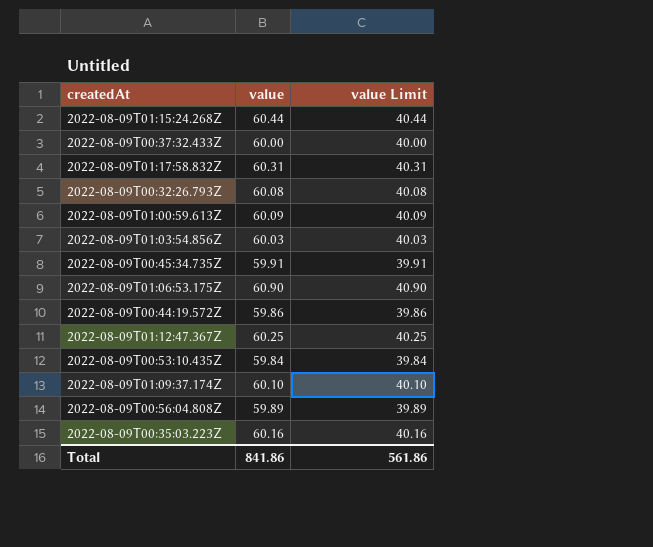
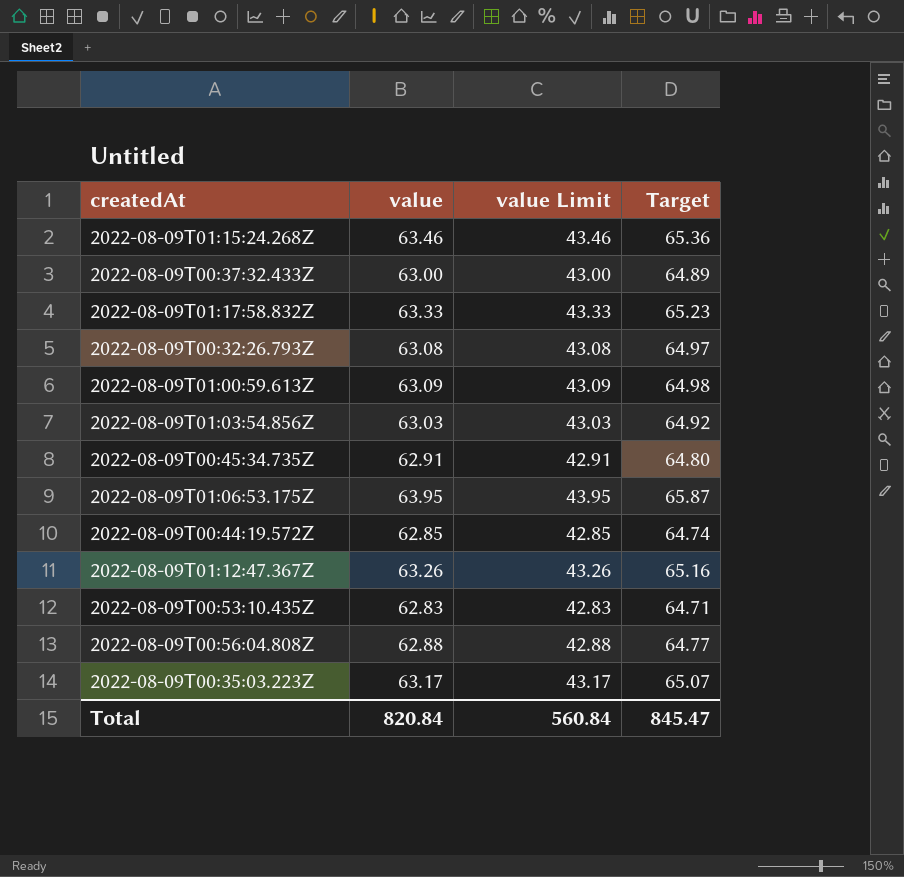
column Target | formula: none -> [value] * 1.03
row 2022-08-09T01:09:37.174Z: 60.10 | 40.10 -> none
2022-08-09T01:15:24.268Z | value: 60.44 -> 63.46
2022-08-09T01:15:24.268Z | value Limit: 40.44 -> 43.46
2022-08-09T00:37:32.433Z | value: 60.00 -> 63.00
2022-08-09T00:37:32.433Z | value Limit: 40.00 -> 43.00
2022-08-09T01:17:58.832Z | value: 60.31 -> 63.33
2022-08-09T01:17:58.832Z | value Limit: 40.31 -> 43.33
2022-08-09T00:32:26.793Z | value: 60.08 -> 63.08
2022-08-09T00:32:26.793Z | value Limit: 40.08 -> 43.08
2022-08-09T01:00:59.613Z | value: 60.09 -> 63.09
2022-08-09T01:00:59.613Z | value Limit: 40.09 -> 43.09
2022-08-09T01:03:54.856Z | value: 60.03 -> 63.03
2022-08-09T01:03:54.856Z | value Limit: 40.03 -> 43.03
2022-08-09T00:45:34.735Z | value: 59.91 -> 62.91
2022-08-09T00:45:34.735Z | value Limit: 39.91 -> 42.91
2022-08-09T01:06:53.175Z | value: 60.90 -> 63.95
2022-08-09T01:06:53.175Z | value Limit: 40.90 -> 43.95
2022-08-09T00:44:19.572Z | value: 59.86 -> 62.85
2022-08-09T00:44:19.572Z | value Limit: 39.86 -> 42.85
2022-08-09T01:12:47.367Z | value: 60.25 -> 63.26
2022-08-09T01:12:47.367Z | value Limit: 40.25 -> 43.26
2022-08-09T00:53:10.435Z | value: 59.84 -> 62.83
2022-08-09T00:53:10.435Z | value Limit: 39.84 -> 42.83
2022-08-09T00:56:04.808Z | value: 59.89 -> 62.88
2022-08-09T00:56:04.808Z | value Limit: 39.89 -> 42.88
2022-08-09T00:35:03.223Z | value: 60.16 -> 63.17
2022-08-09T00:35:03.223Z | value Limit: 40.16 -> 43.17
Total | value: 841.86 -> 820.84
Total | value Limit: 561.86 -> 560.84

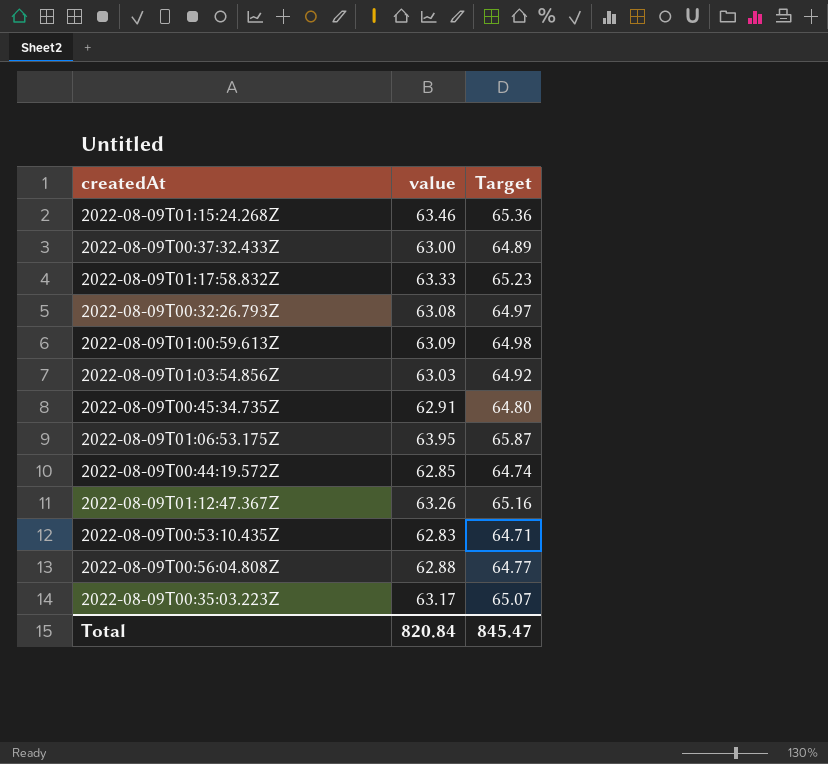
column value Limit | formula: [value] - 20 -> none

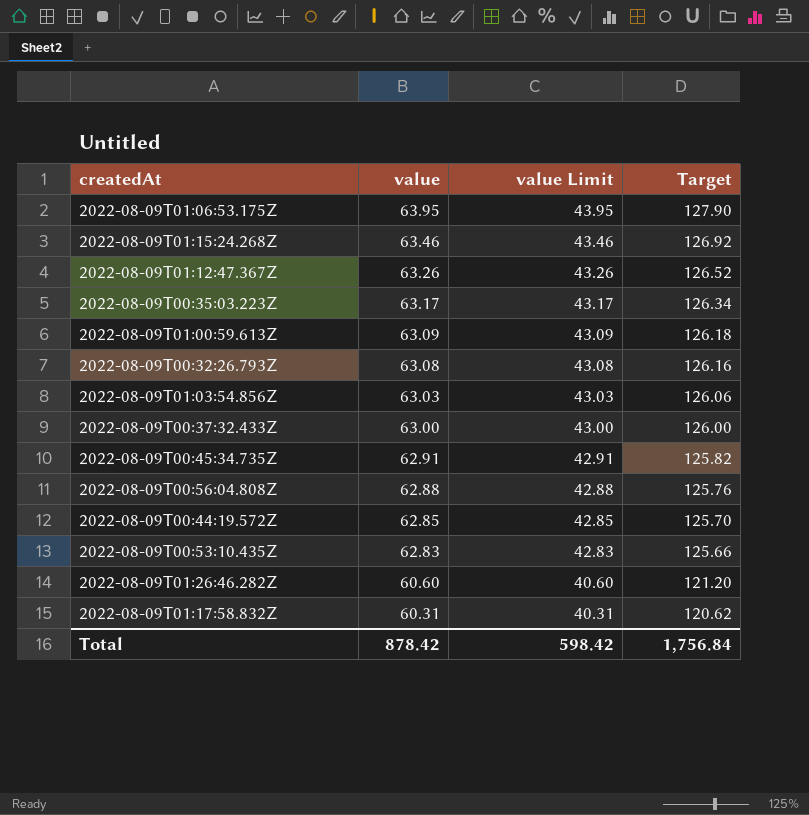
row order: none -> value descending
column value Limit | formula: none -> [value] - 20
column Target | formula: [value] * 1.03 -> [value] * 2
row 2022-08-09T01:26:46.282Z: none -> 60.60 | 40.60 | 121.20
2022-08-09T01:17:58.832Z | value: 63.33 -> 60.31
Total | value: 820.84 -> 878.42
Total | Target: 845.47 -> 1,756.84

